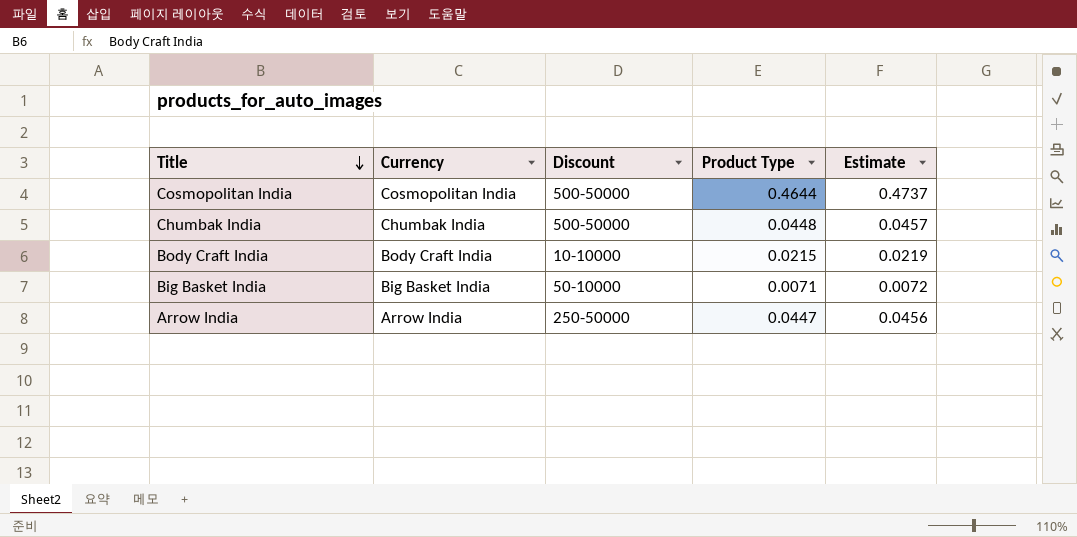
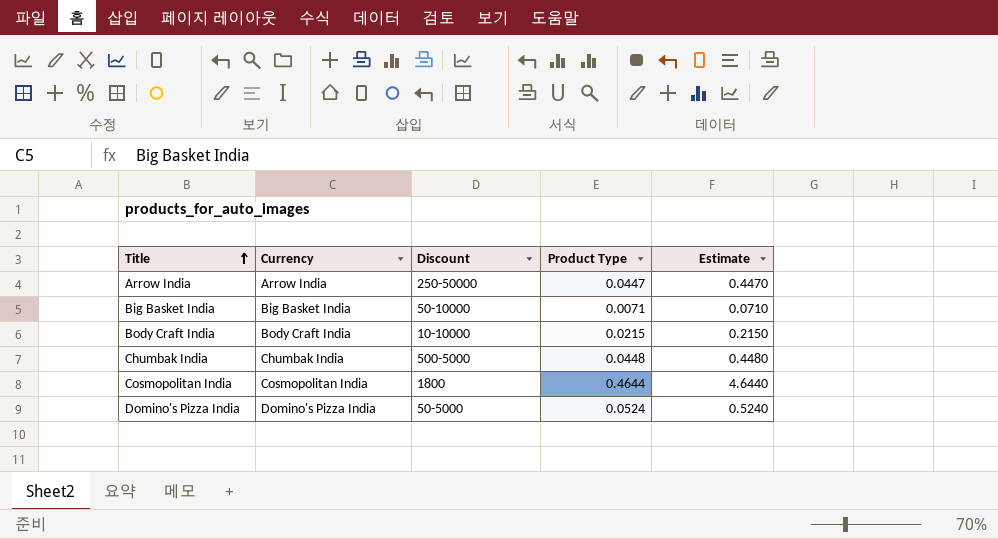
row order: Title descending -> Title ascending
column Estimate | formula: [Product Type] * 1.02 -> [Product Type] * 10
Chumbak India | Discount: 500-50000 -> 500-5000
Cosmopolitan India | Discount: 500-50000 -> 1800
row Domino's Pizza India: none -> Domino's Pizza India | 50-5000 | 0.0524 | 0.5240

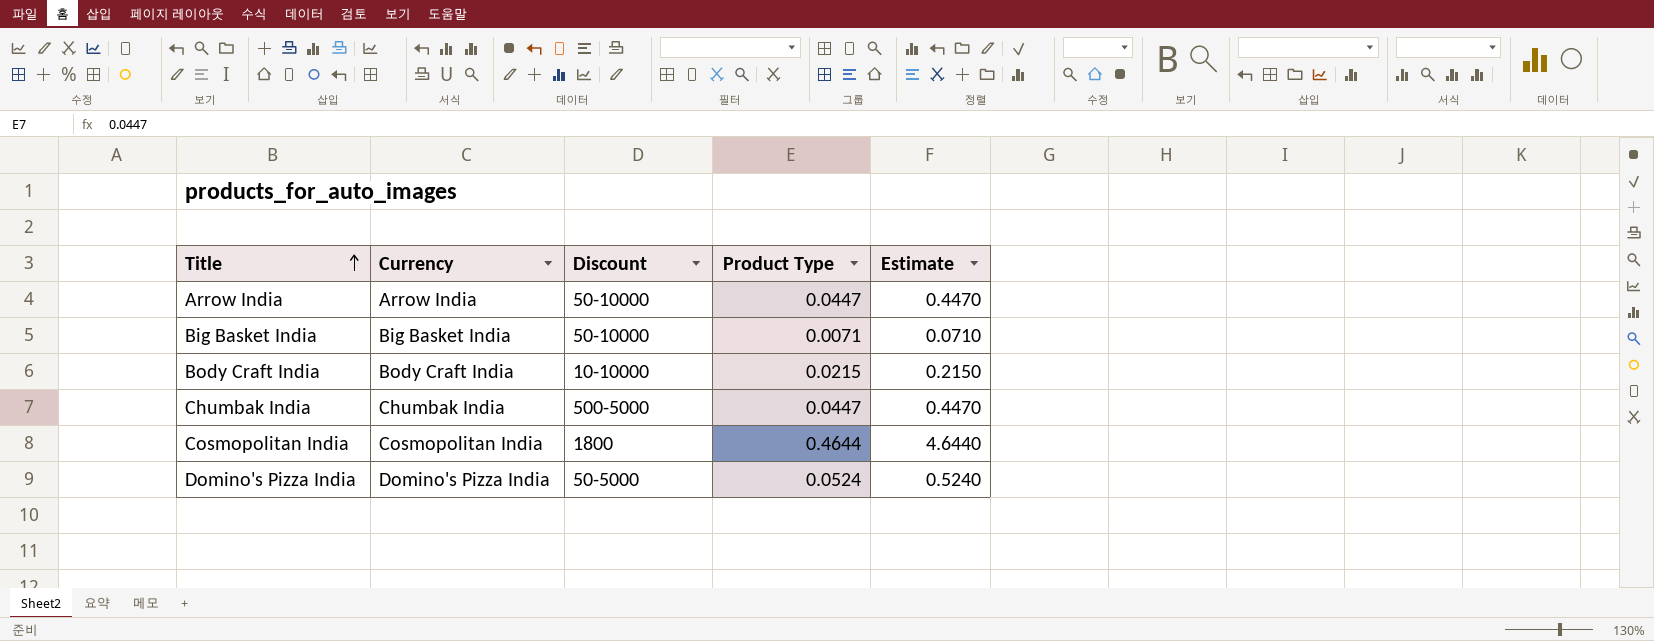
Arrow India | Discount: 250-50000 -> 50-10000
Chumbak India | Product Type: 0.0448 -> 0.0447
Chumbak India | Estimate: 0.4480 -> 0.4470

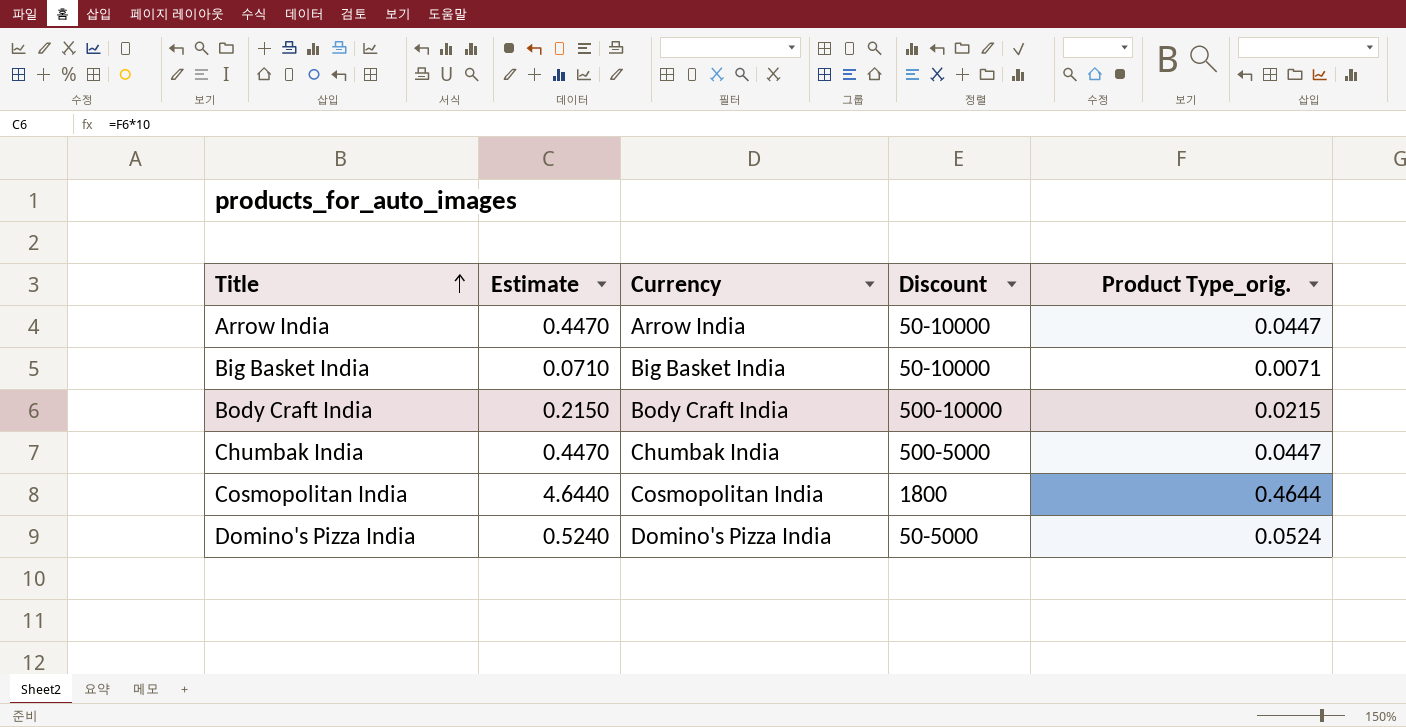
column Estimate | position: 5 -> 2
column name: Product Type -> Product Type_orig.
Body Craft India | Discount: 10-10000 -> 500-10000

